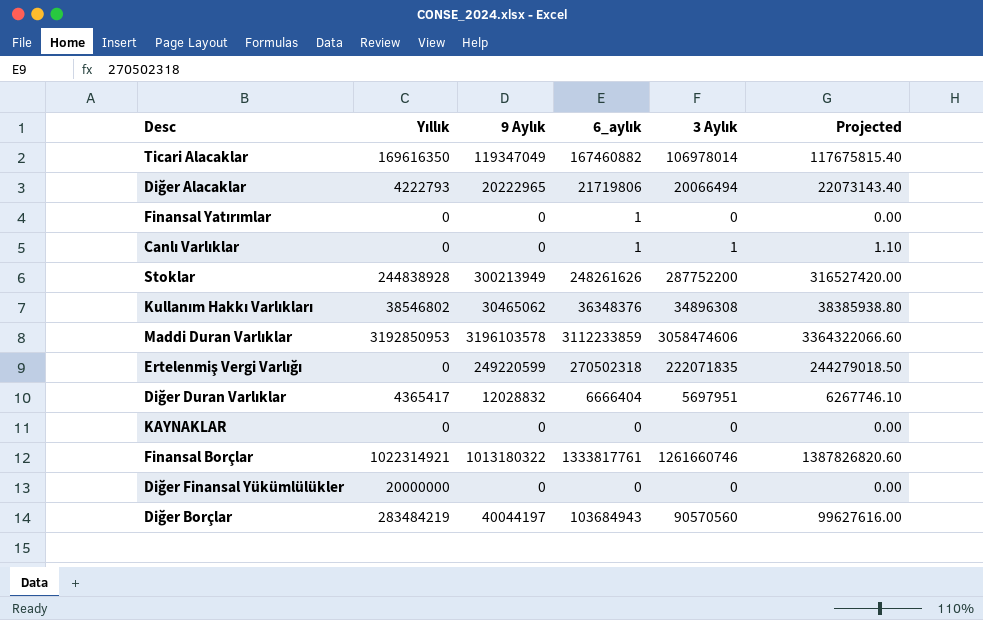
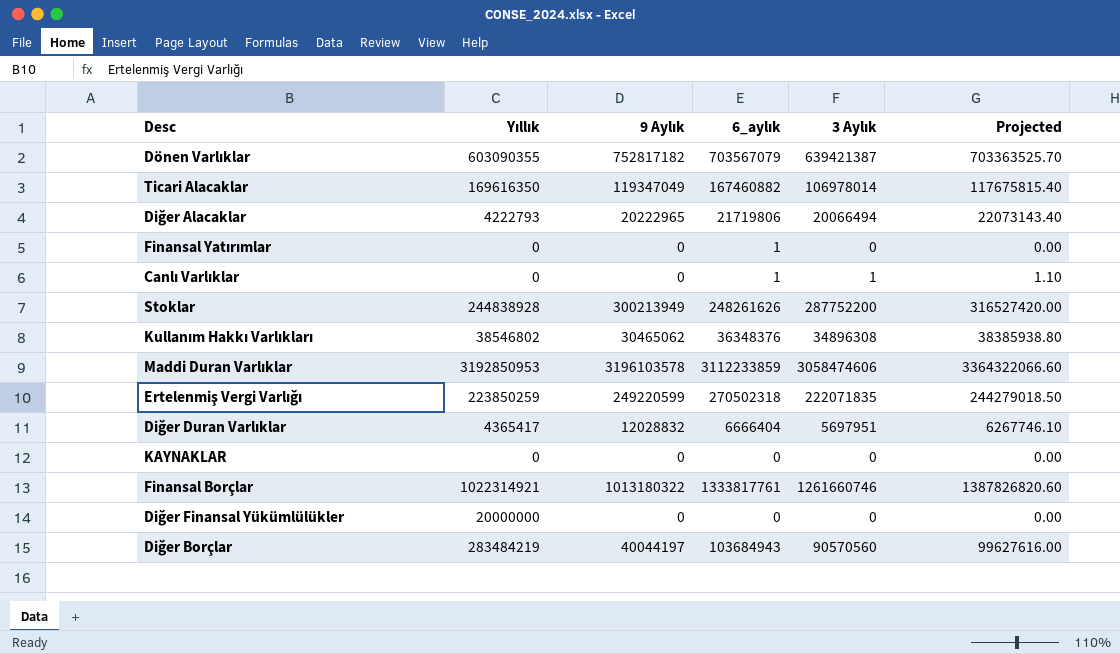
row Dönen Varlıklar: none -> 603090355 | 752817182 | 703567079 | 639421387 | 703363525.70
Ertelenmiş Vergi Varlığı | Yıllık: 0 -> 223850259

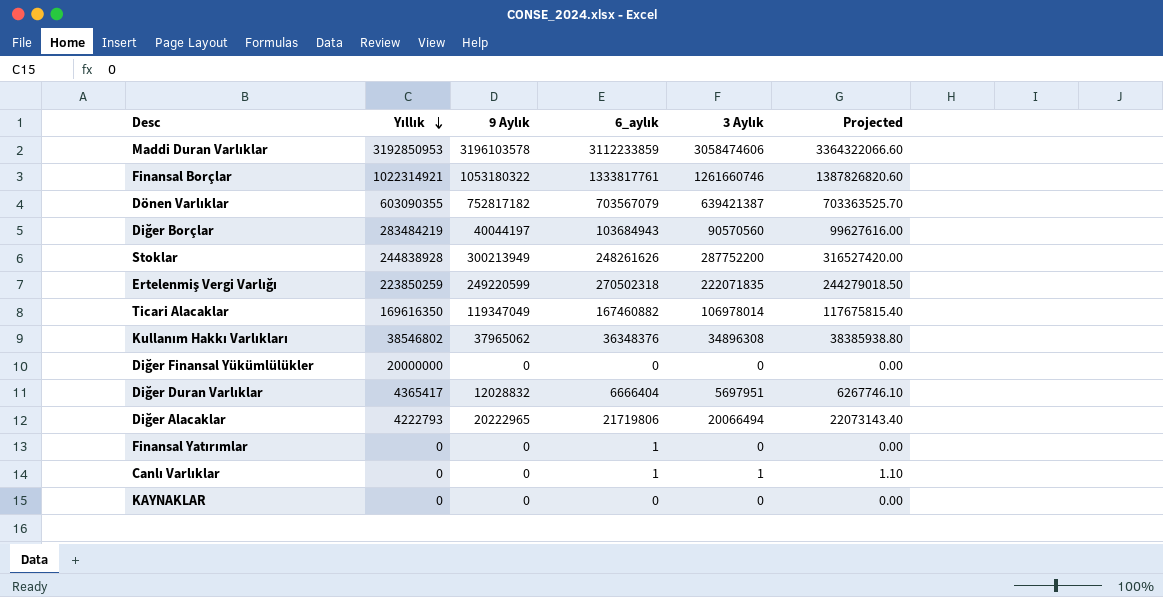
row order: none -> Yıllık descending
Finansal Borçlar | 9 Aylık: 1013180322 -> 1053180322
Kullanım Hakkı Varlıkları | 9 Aylık: 30465062 -> 37965062

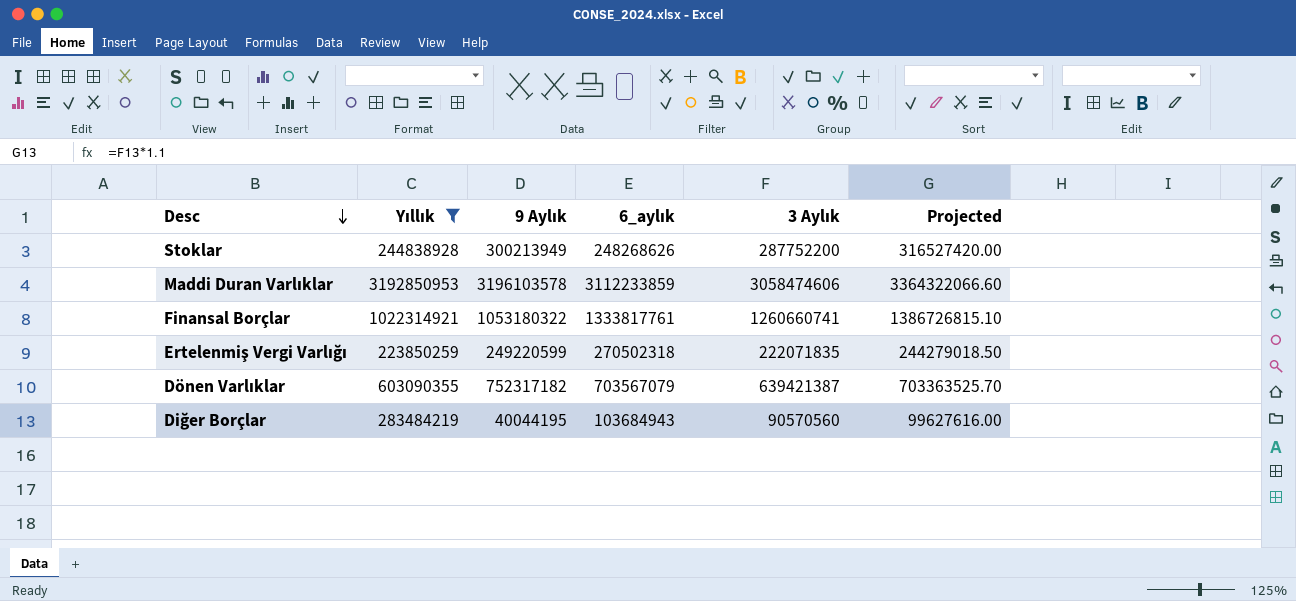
filter: none -> Yıllık >= 223850259
row order: Yıllık descending -> Desc descending
Stoklar | 6_aylık: 248261626 -> 248268626
Finansal Borçlar | 3 Aylık: 1261660746 -> 1260660741
Finansal Borçlar | Projected: 1387826820.60 -> 1386726815.10
Dönen Varlıklar | 9 Aylık: 752817182 -> 752317182
Diğer Borçlar | 9 Aylık: 40044197 -> 40044195

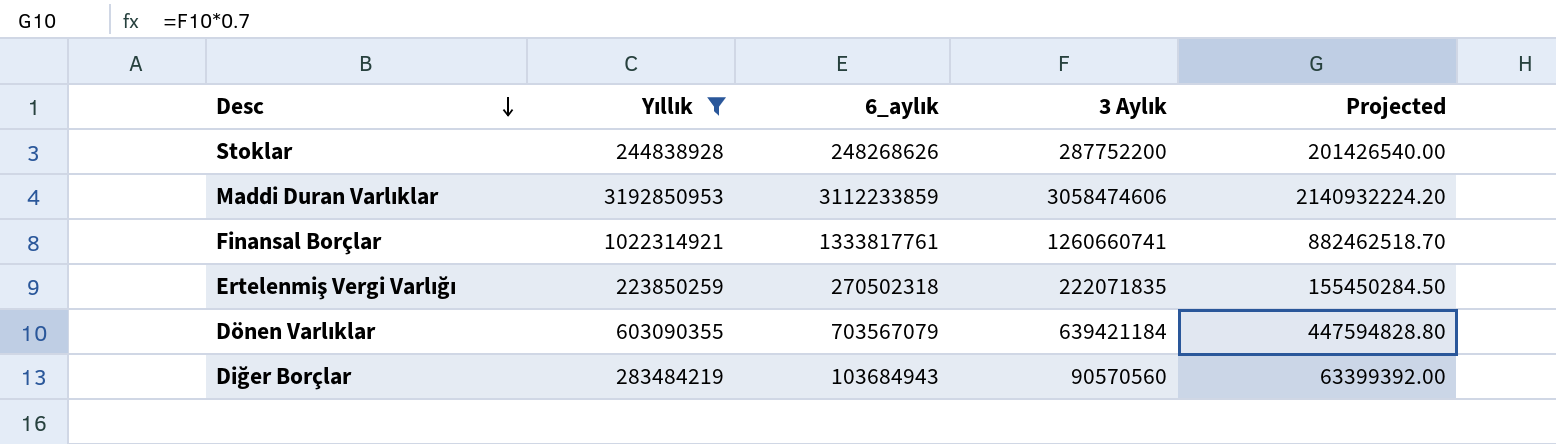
column 9 Aylık | position: 3 -> none
column Projected | formula: [3 Aylık] * 1.1 -> [3 Aylık] * 0.7
Dönen Varlıklar | 3 Aylık: 639421387 -> 639421184

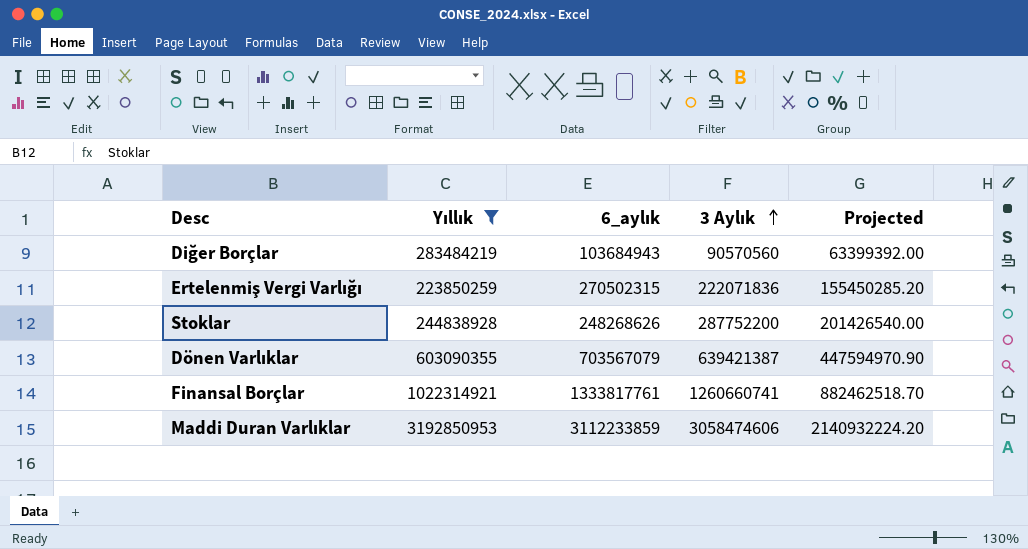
row order: Desc descending -> 3 Aylık ascending
Ertelenmiş Vergi Varlığı | 6_aylık: 270502318 -> 270502315
Ertelenmiş Vergi Varlığı | 3 Aylık: 222071835 -> 222071836
Ertelenmiş Vergi Varlığı | Projected: 155450284.50 -> 155450285.20
Dönen Varlıklar | 3 Aylık: 639421184 -> 639421387
Dönen Varlıklar | Projected: 447594828.80 -> 447594970.90

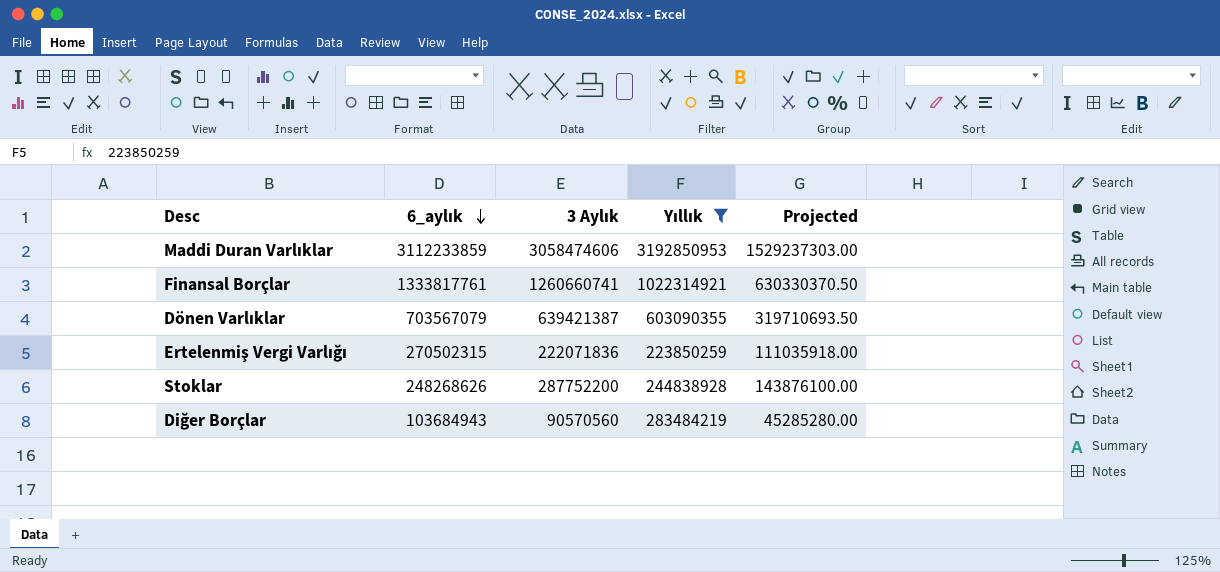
row order: 3 Aylık ascending -> 6_aylık descending
column Yıllık | position: 2 -> 4
column Projected | formula: [3 Aylık] * 0.7 -> [3 Aylık] * 0.5

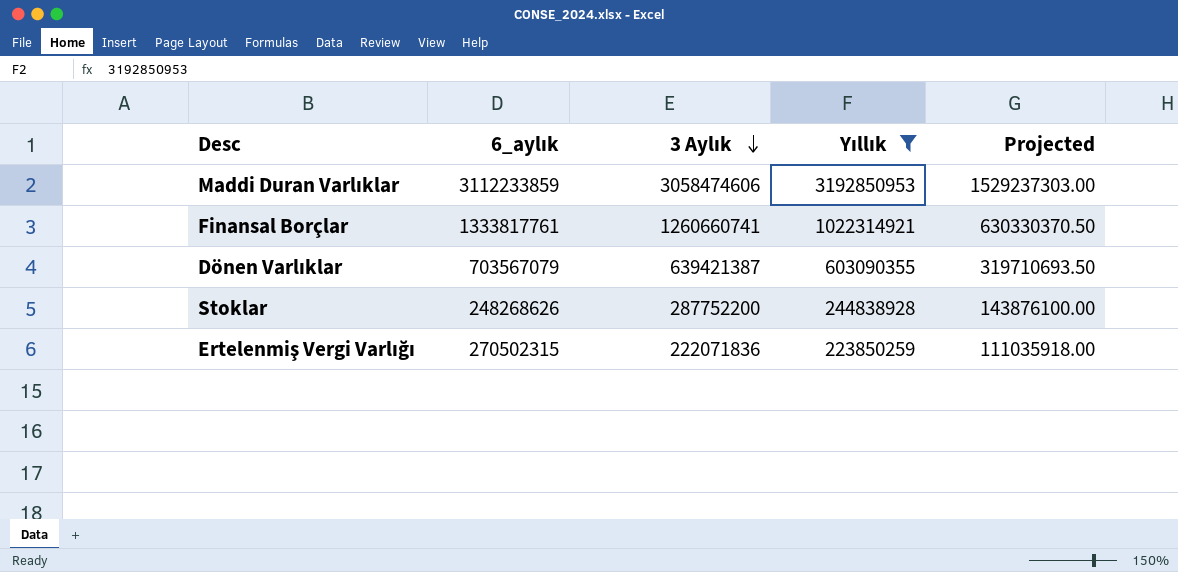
row order: 6_aylık descending -> 3 Aylık descending
row Diğer Borçlar: 103684943 | 90570560 | 283484219 | 45285280.00 -> none

